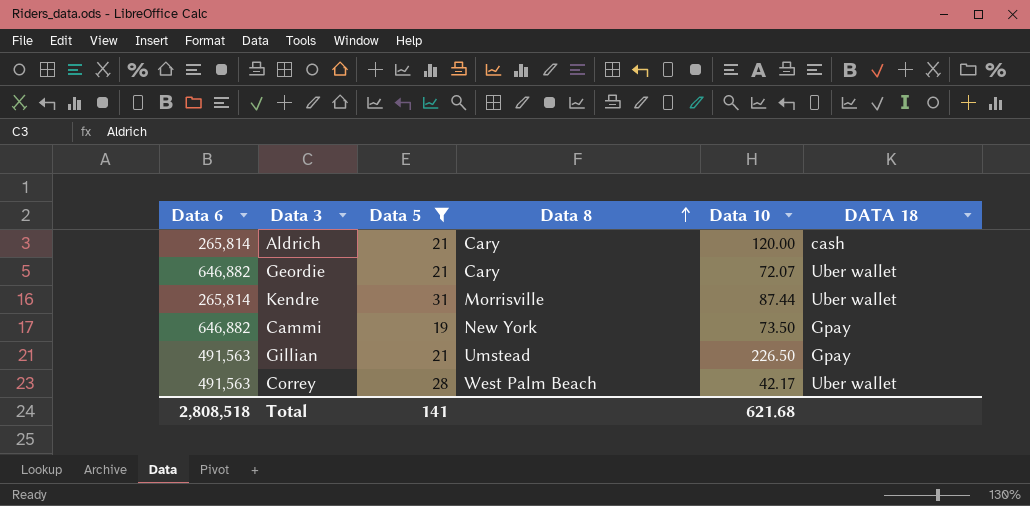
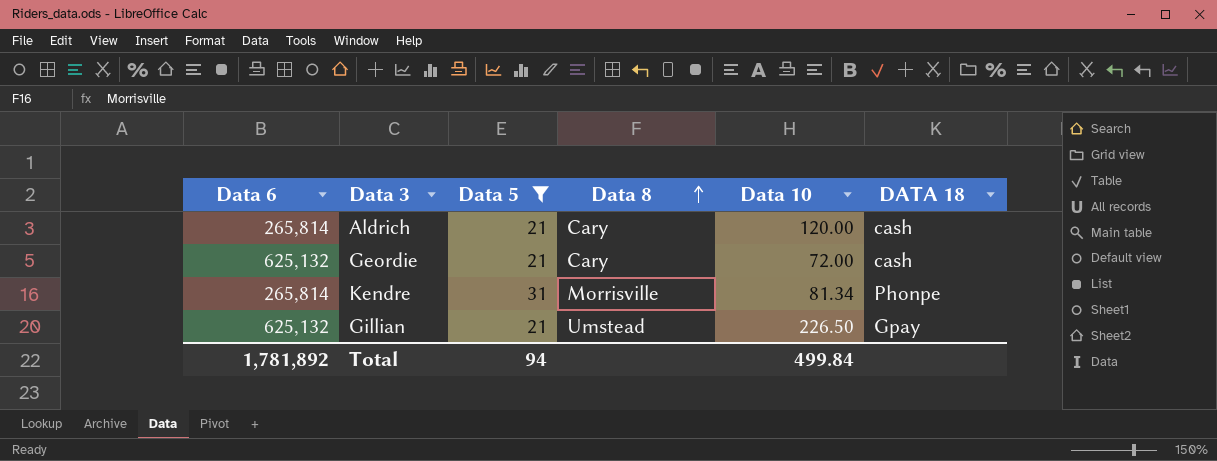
row Cammi: 646,882 | 19 | New York | 73.50 | Gpay -> none
row Correy: 491,563 | 28 | West Palm Beach | 42.17 | Uber wallet -> none
Geordie | Data 6: 646,882 -> 625,132
Geordie | Data 10: 72.07 -> 72.00
Geordie | DATA 18: Uber wallet -> cash
Kendre | Data 10: 87.44 -> 81.34
Kendre | DATA 18: Uber wallet -> Phonpe
Gillian | Data 6: 491,563 -> 625,132
Total | Data 6: 2,808,518 -> 1,781,892
Total | Data 5: 141 -> 94
Total | Data 10: 621.68 -> 499.84

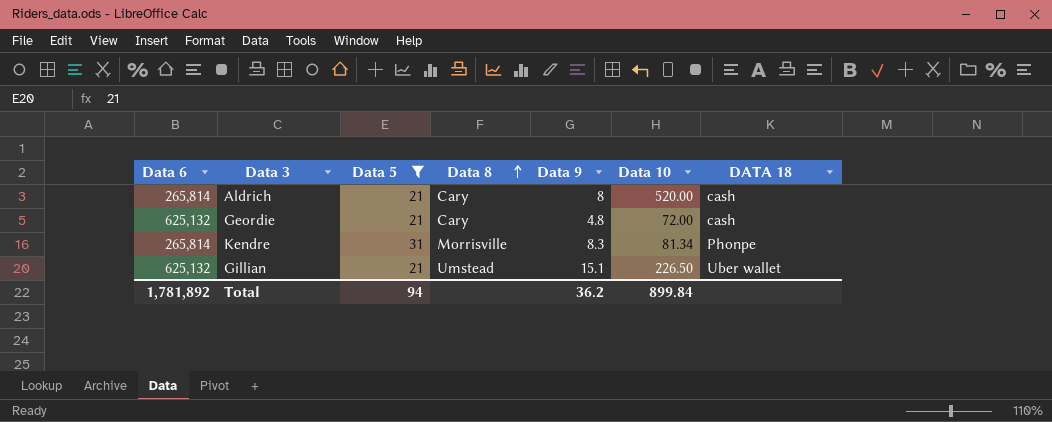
column Data 9 | position: none -> 5
Aldrich | Data 10: 120.00 -> 520.00
Gillian | DATA 18: Gpay -> Uber wallet
Total | Data 10: 499.84 -> 899.84

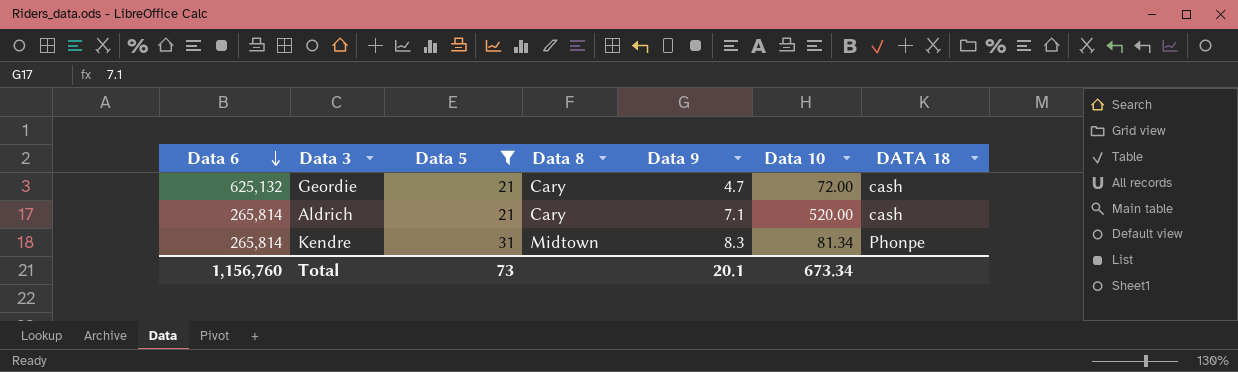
row order: Data 8 ascending -> Data 6 descending
row Gillian: 625,132 | 21 | Umstead | 15.1 | 226.50 | Uber wallet -> none
Geordie | Data 9: 4.8 -> 4.7
Aldrich | Data 9: 8 -> 7.1
Kendre | Data 8: Morrisville -> Midtown
Total | Data 6: 1,781,892 -> 1,156,760
Total | Data 5: 94 -> 73
Total | Data 9: 36.2 -> 20.1
Total | Data 10: 899.84 -> 673.34

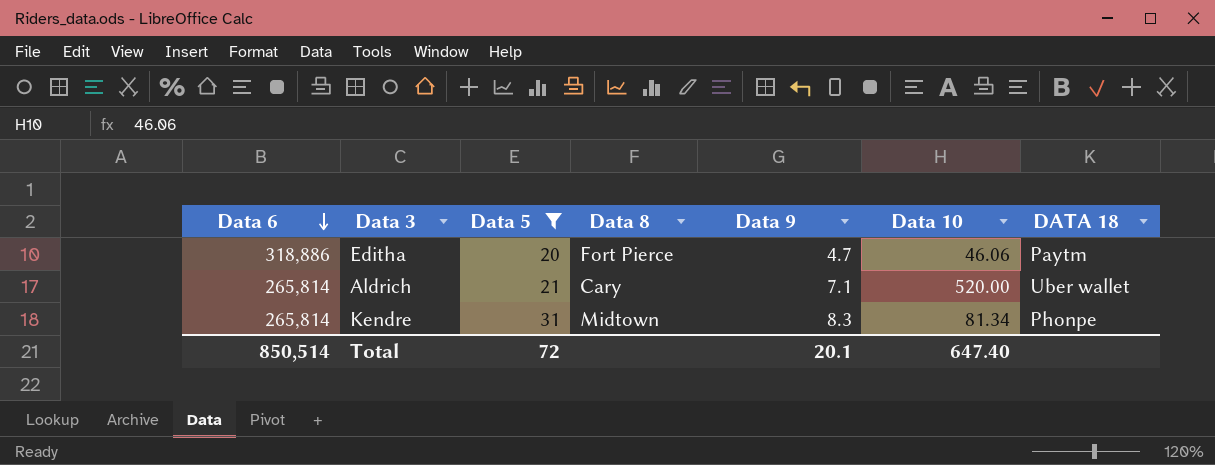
row Geordie: 625,132 | 21 | Cary | 4.7 | 72.00 | cash -> none
row Editha: none -> 318,886 | 20 | Fort Pierce | 4.7 | 46.06 | Paytm
Aldrich | DATA 18: cash -> Uber wallet
Total | Data 6: 1,156,760 -> 850,514
Total | Data 5: 73 -> 72
Total | Data 10: 673.34 -> 647.40

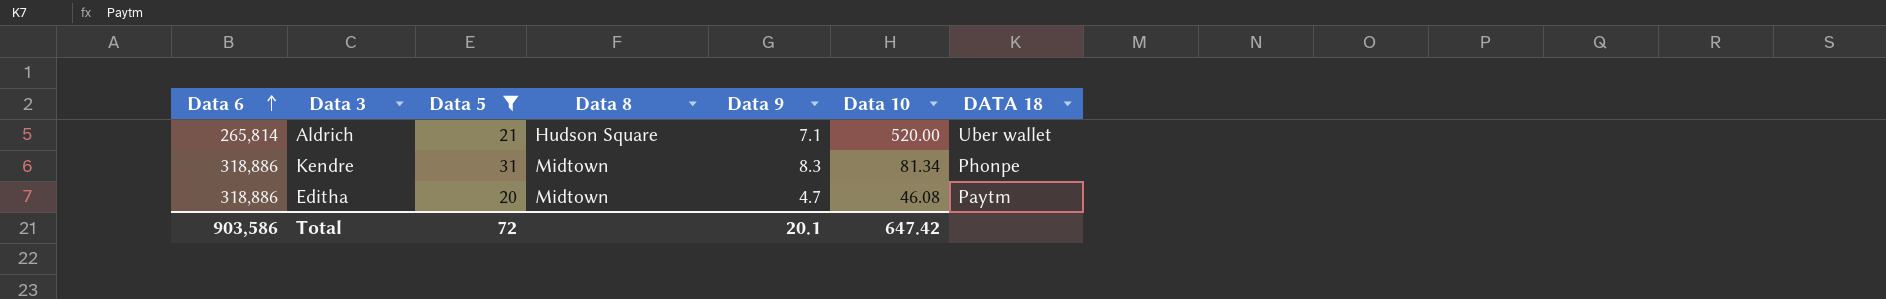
row order: Data 6 descending -> Data 6 ascending
Aldrich | Data 8: Cary -> Hudson Square
Kendre | Data 6: 265,814 -> 318,886
Editha | Data 8: Fort Pierce -> Midtown
Editha | Data 10: 46.06 -> 46.08
Total | Data 6: 850,514 -> 903,586
Total | Data 10: 647.40 -> 647.42

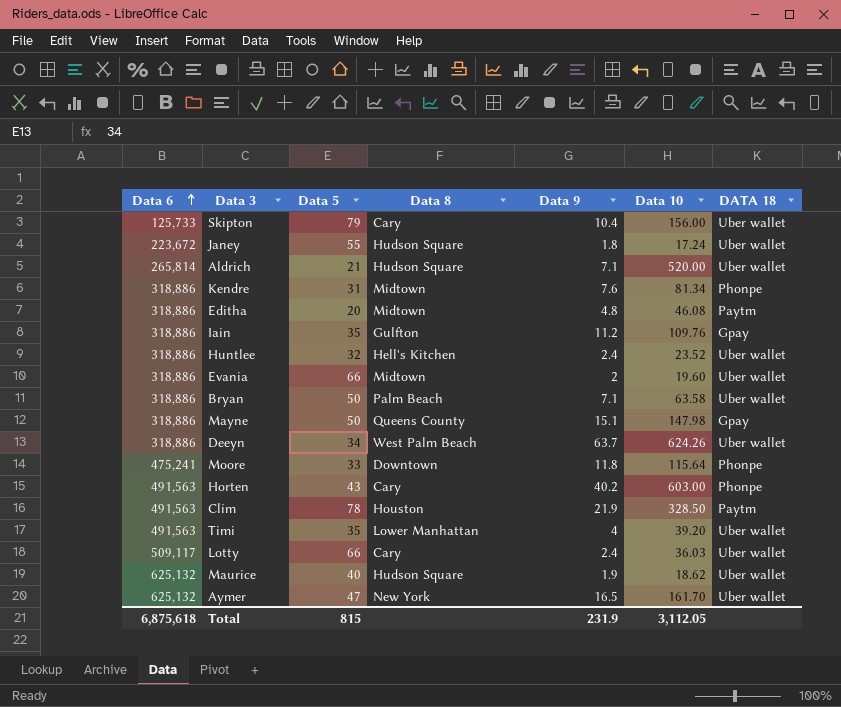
filter: Data 5 <= 31 -> none
Kendre | Data 9: 8.3 -> 7.6
Editha | Data 9: 4.7 -> 4.8
Total | Data 6: 903,586 -> 6,875,618
Total | Data 5: 72 -> 815
Total | Data 9: 20.1 -> 231.9
Total | Data 10: 647.42 -> 3,112.05

